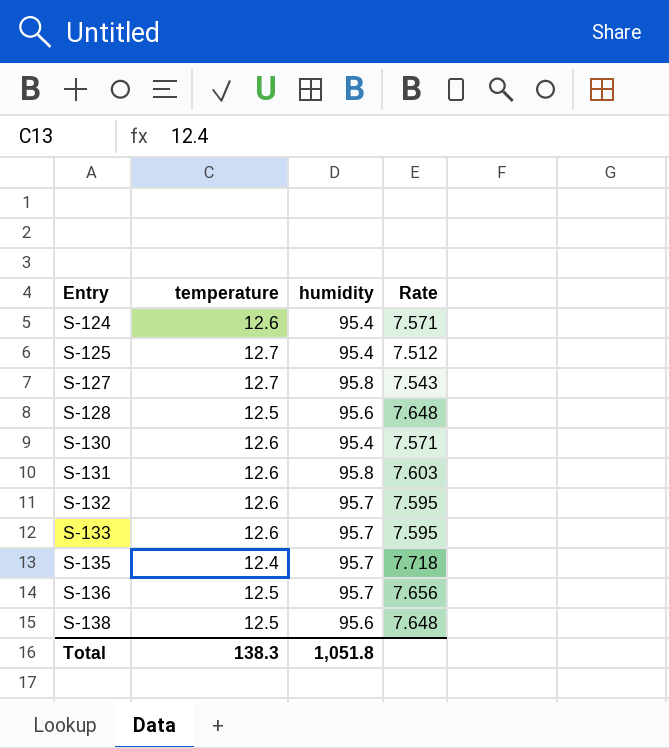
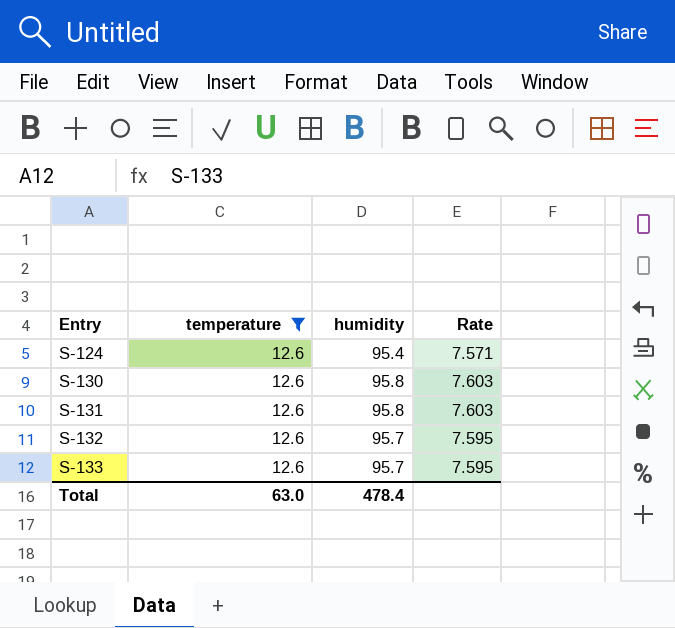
filter: none -> temperature = 12.6
S-130 | humidity: 95.4 -> 95.8
S-130 | Rate: 7.571 -> 7.603
Total | temperature: 138.3 -> 63.0
Total | humidity: 1,051.8 -> 478.4

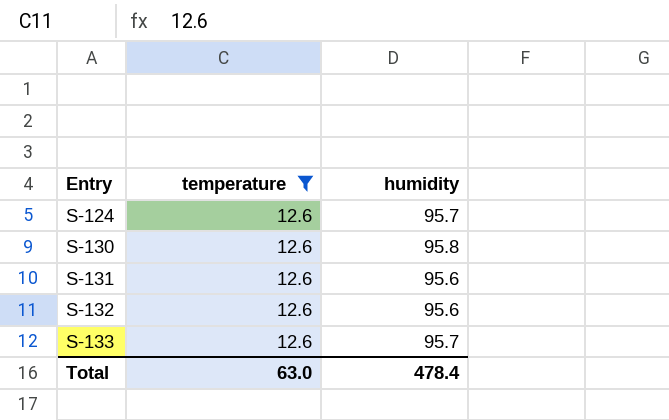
column Rate | formula: [humidity] / [temperature] -> none
S-124 | humidity: 95.4 -> 95.7
S-131 | humidity: 95.8 -> 95.6
S-132 | humidity: 95.7 -> 95.6

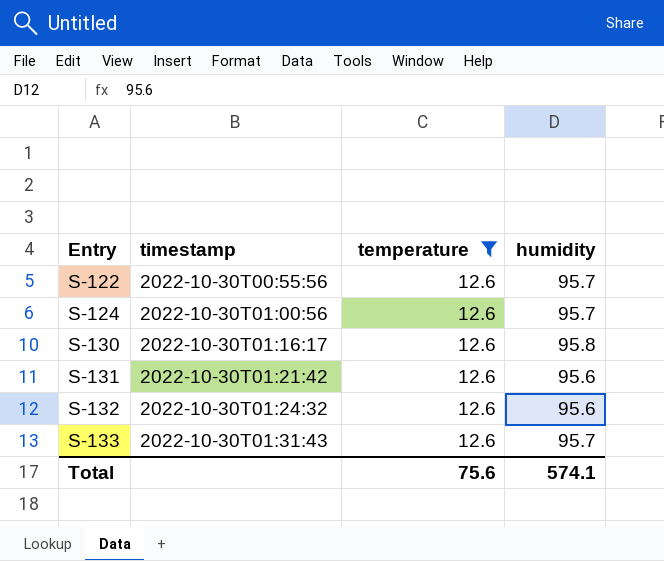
column timestamp | position: none -> 2
row S-122: none -> 2022-10-30T00:55:56 | 12.6 | 95.7
Total | temperature: 63.0 -> 75.6
Total | humidity: 478.4 -> 574.1

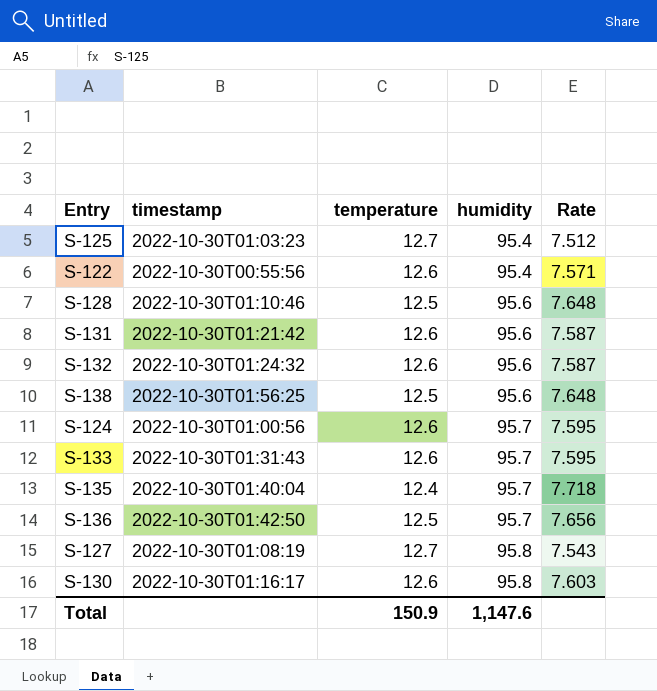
filter: temperature = 12.6 -> none
row order: Entry ascending -> humidity ascending
column Rate | formula: none -> [humidity] / [temperature]
S-122 | humidity: 95.7 -> 95.4
Total | temperature: 75.6 -> 150.9
Total | humidity: 574.1 -> 1,147.6

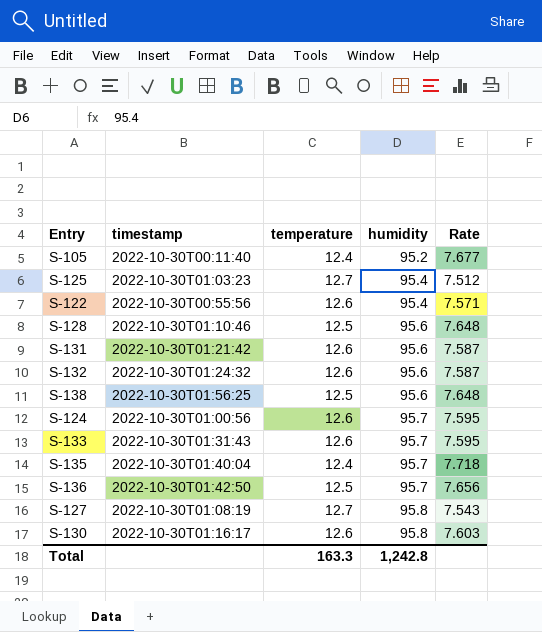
row S-105: none -> 2022-10-30T00:11:40 | 12.4 | 95.2 | 7.677
Total | temperature: 150.9 -> 163.3
Total | humidity: 1,147.6 -> 1,242.8

